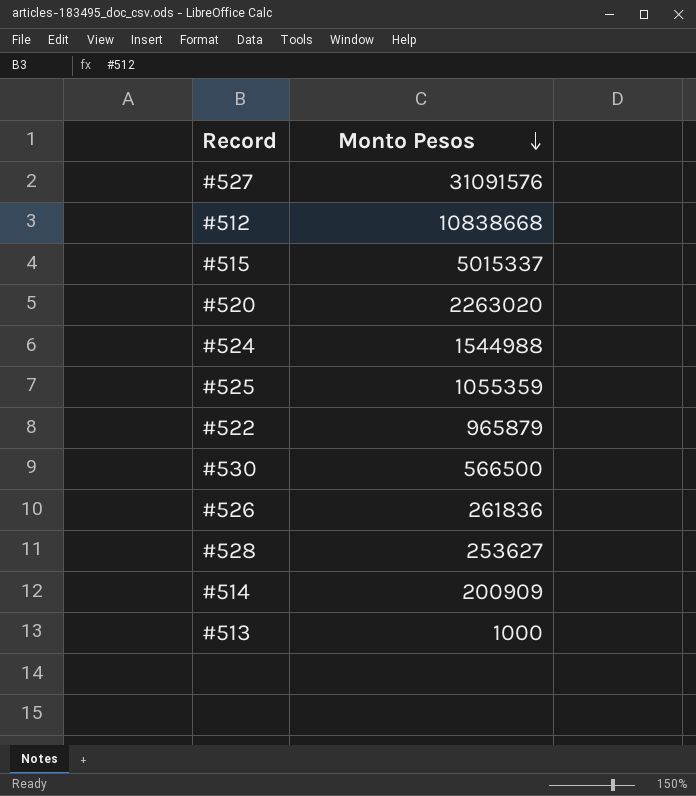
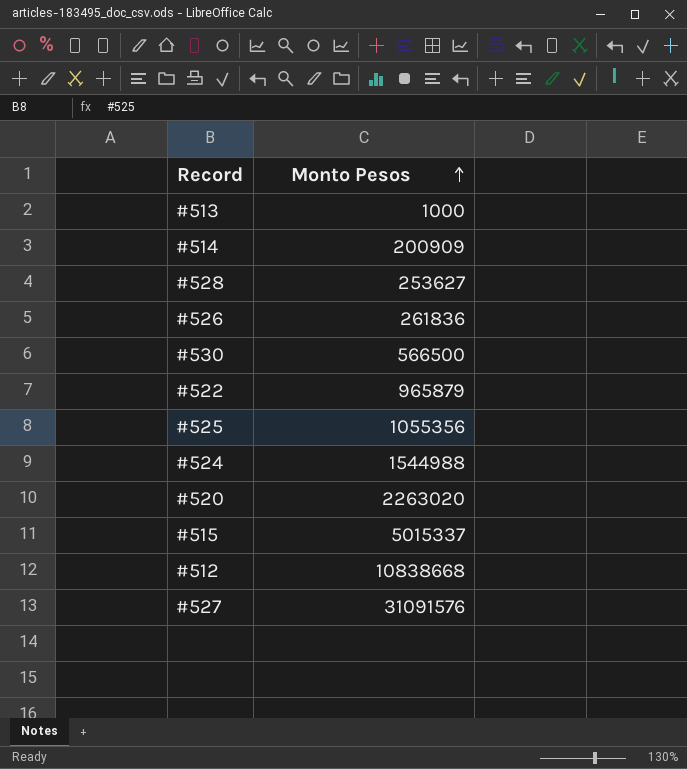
row order: Monto Pesos descending -> Monto Pesos ascending
#525 | Monto Pesos: 1055359 -> 1055356

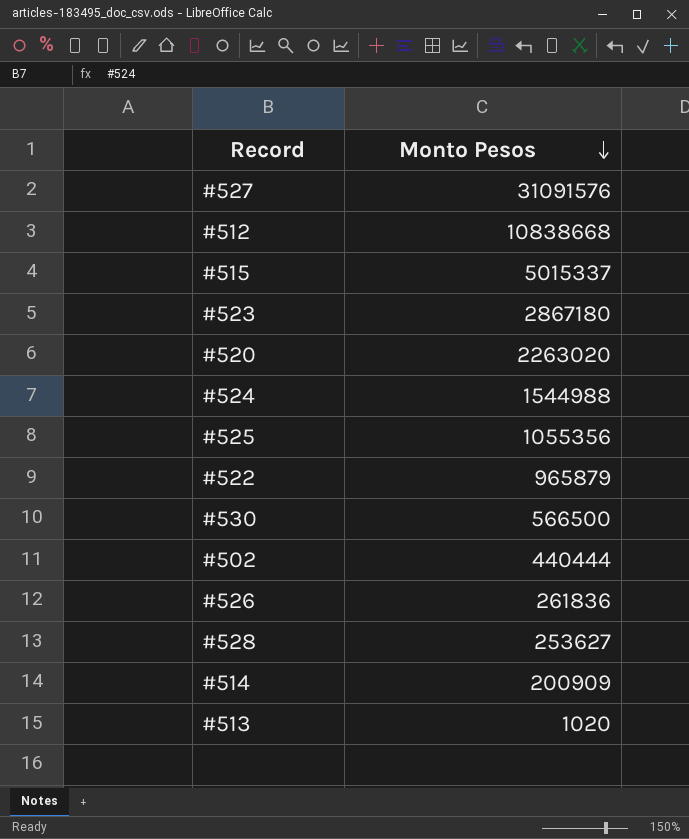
row order: Monto Pesos ascending -> Monto Pesos descending
row #523: none -> 2867180
row #502: none -> 440444
#513 | Monto Pesos: 1000 -> 1020

